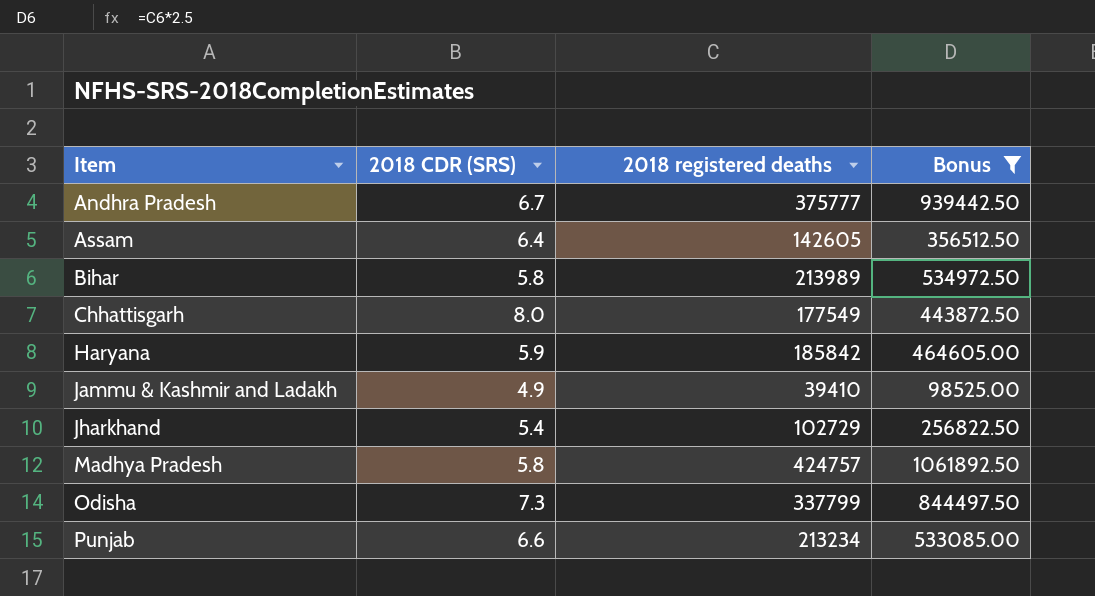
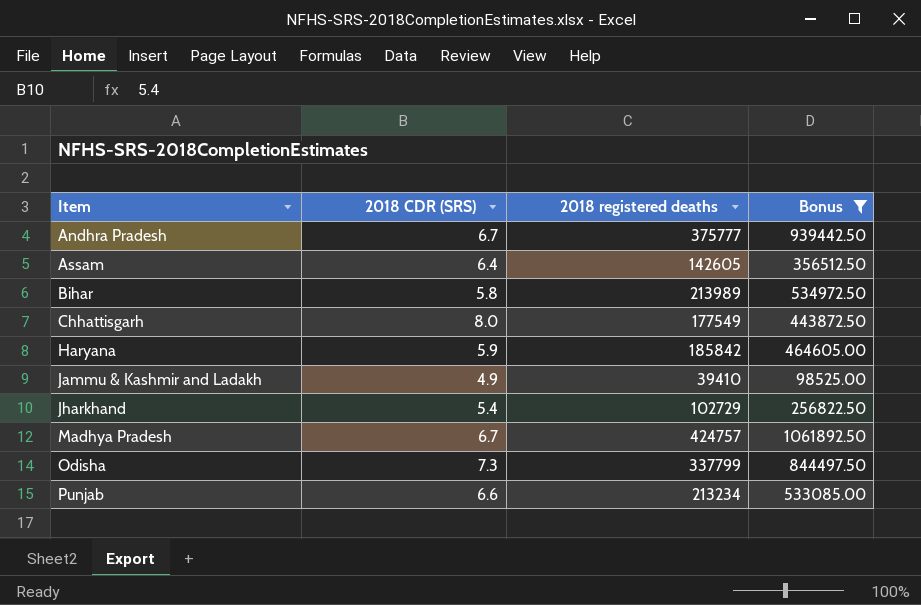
Madhya Pradesh | 2018 CDR (SRS): 5.8 -> 6.7

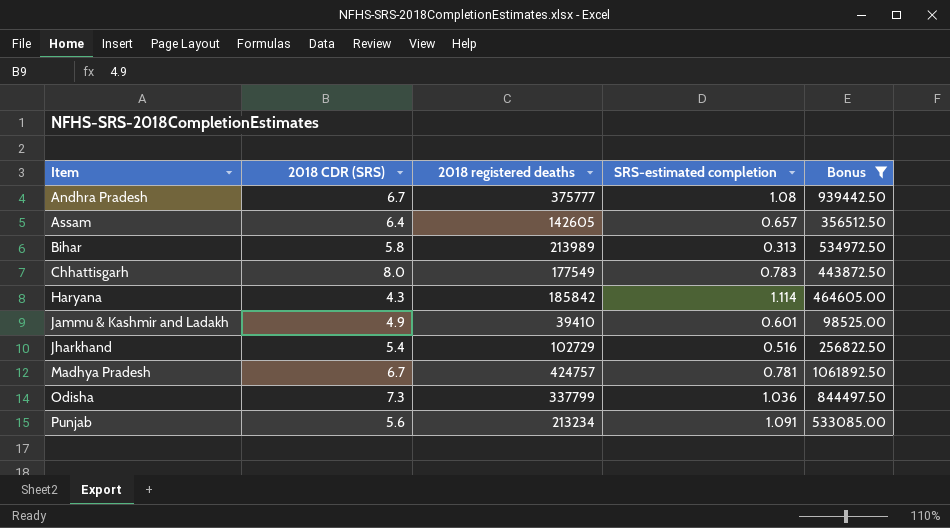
column SRS-estimated completion | position: none -> 4
Haryana | 2018 CDR (SRS): 5.9 -> 4.3
Punjab | 2018 CDR (SRS): 6.6 -> 5.6

